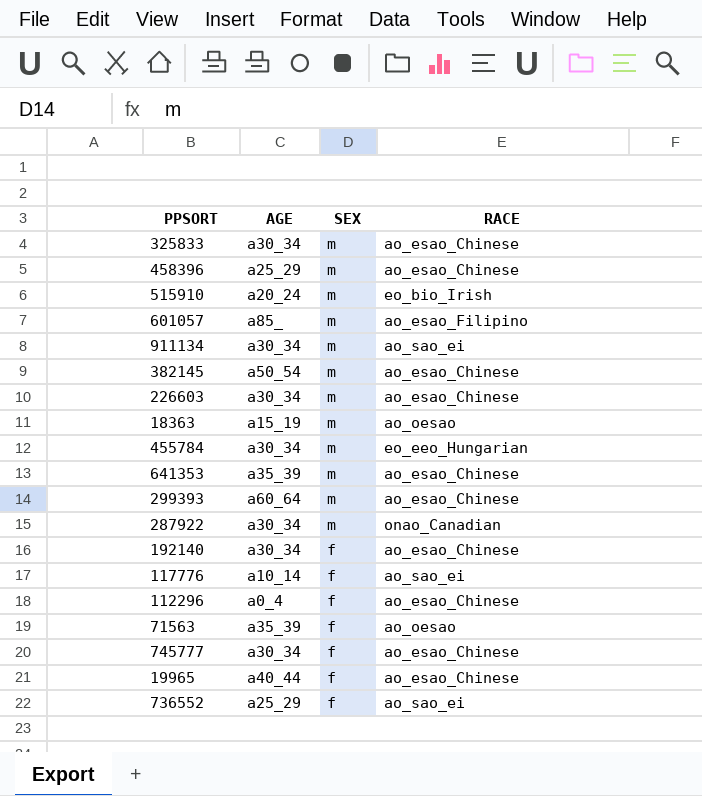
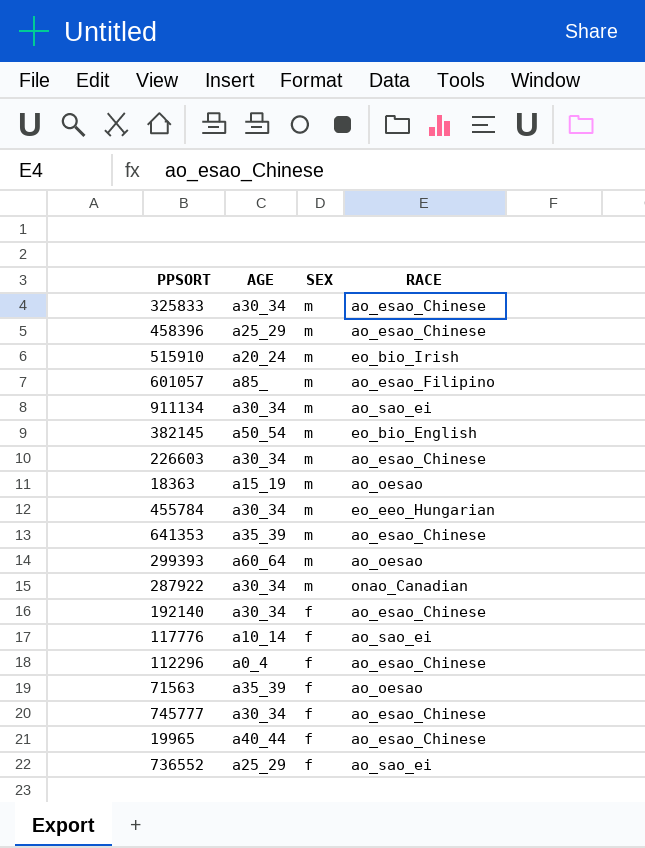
382145 | RACE: ao_esao_Chinese -> eo_bio_English
299393 | RACE: ao_esao_Chinese -> ao_oesao

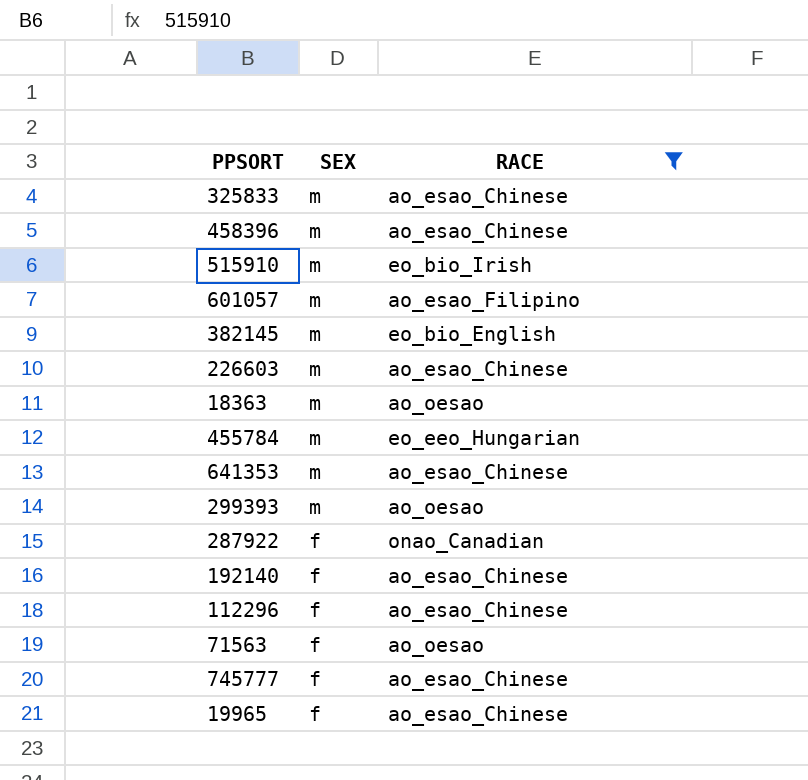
filter: none -> RACE != ao_sao_ei
column AGE | position: 2 -> none
287922 | SEX: m -> f

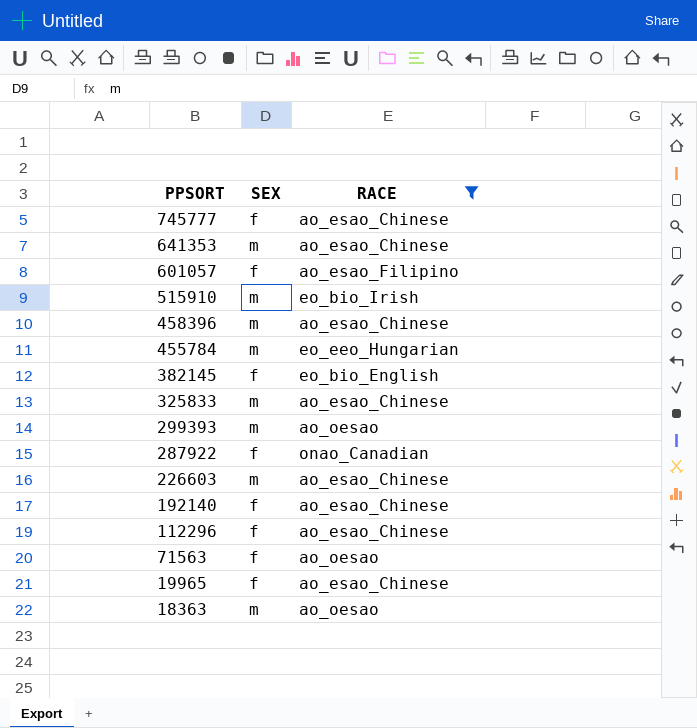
row order: SEX descending -> PPSORT descending
601057 | SEX: m -> f
382145 | SEX: m -> f

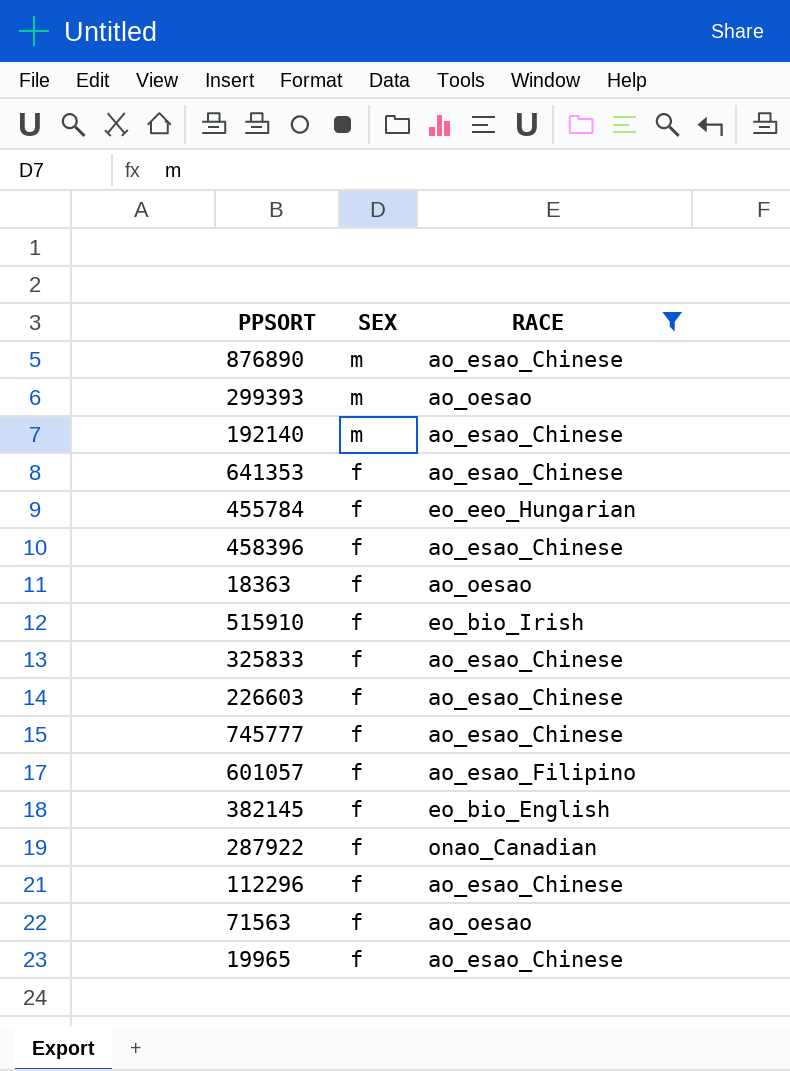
row order: PPSORT descending -> SEX descending
row 876890: none -> m | ao_esao_Chinese
192140 | SEX: f -> m
641353 | SEX: m -> f
455784 | SEX: m -> f
458396 | SEX: m -> f
18363 | SEX: m -> f
515910 | SEX: m -> f
325833 | SEX: m -> f
226603 | SEX: m -> f

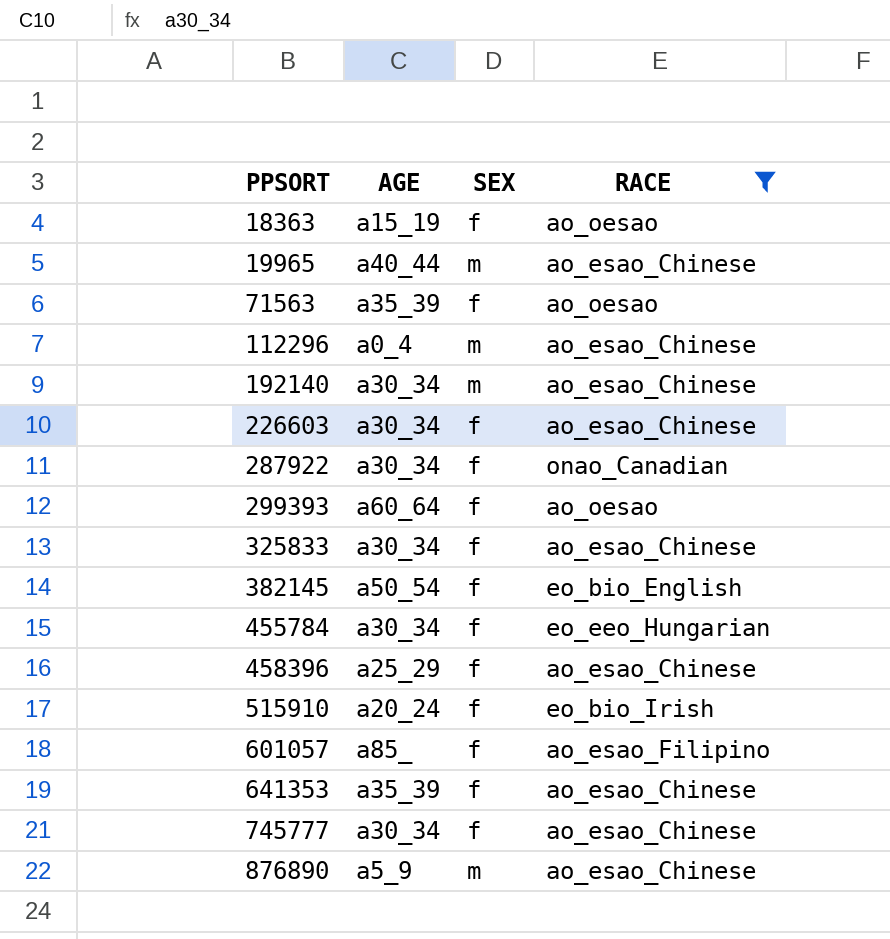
row order: SEX descending -> PPSORT ascending
column AGE | position: none -> 2
19965 | SEX: f -> m
112296 | SEX: f -> m
299393 | SEX: m -> f

